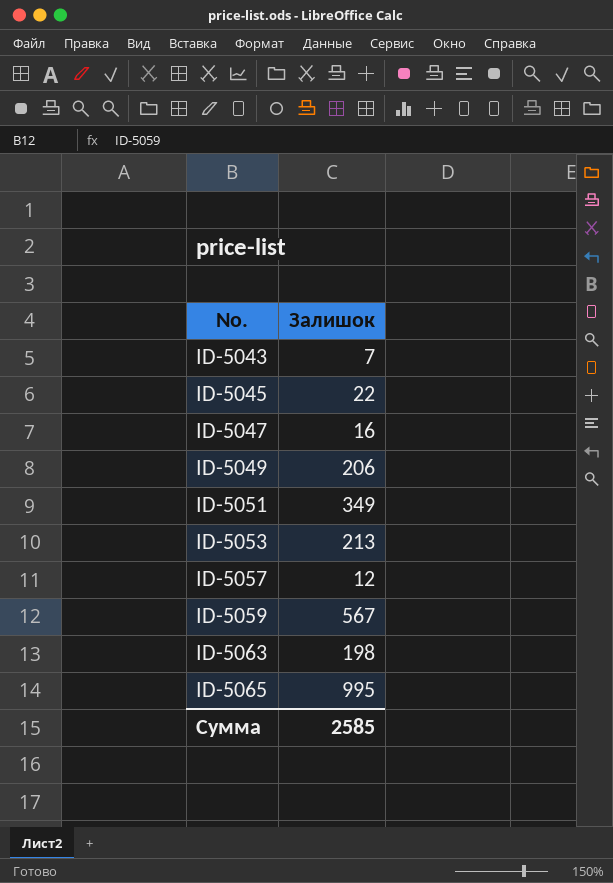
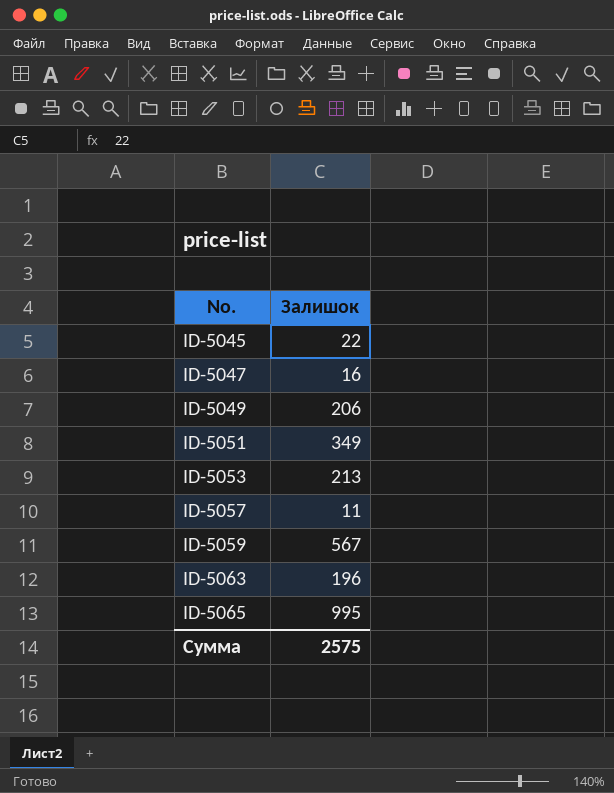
row ID-5043: 7 -> none
ID-5057 | Залишок: 12 -> 11
ID-5063 | Залишок: 198 -> 196
Сумма | Залишок: 2585 -> 2575

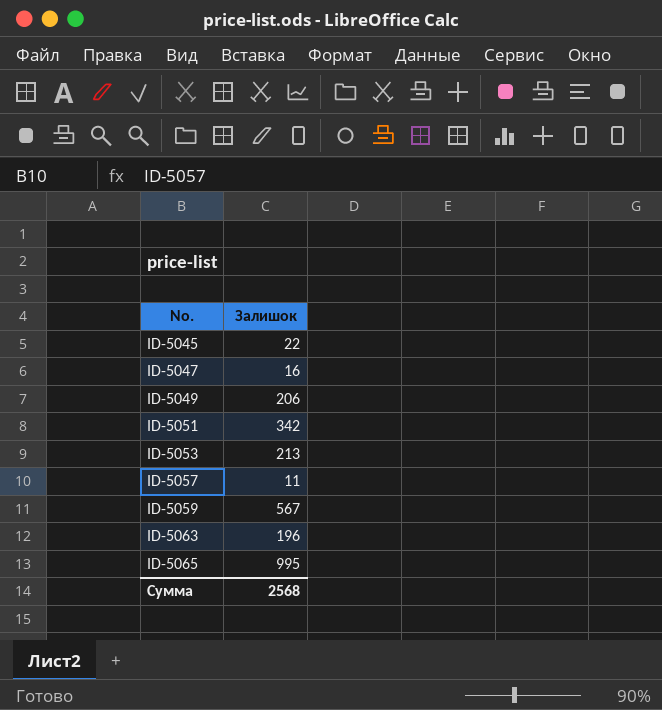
ID-5051 | Залишок: 349 -> 342
Сумма | Залишок: 2575 -> 2568

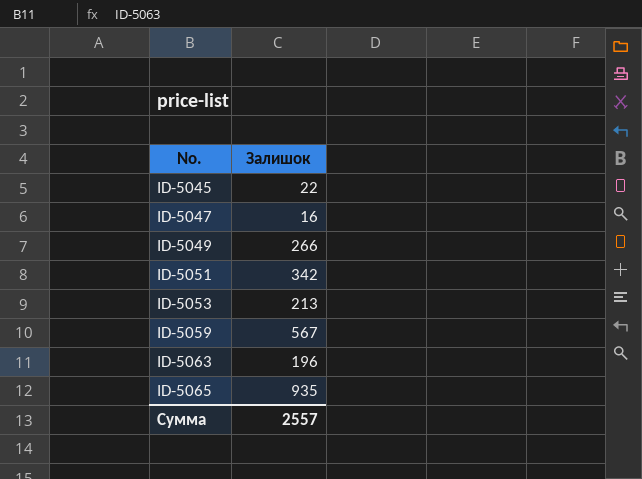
row ID-5057: 11 -> none
ID-5049 | Залишок: 206 -> 266
ID-5065 | Залишок: 995 -> 935
Сумма | Залишок: 2568 -> 2557

